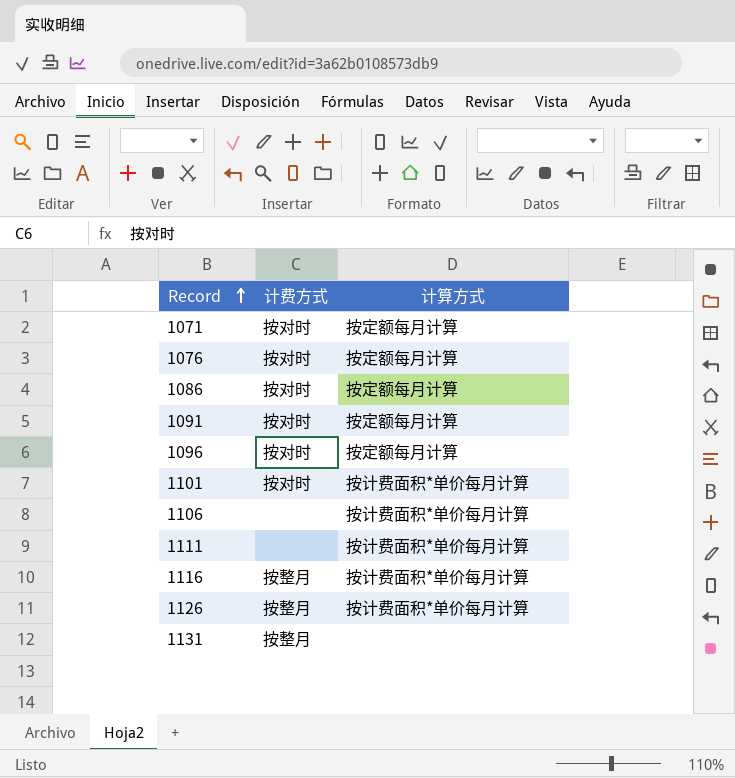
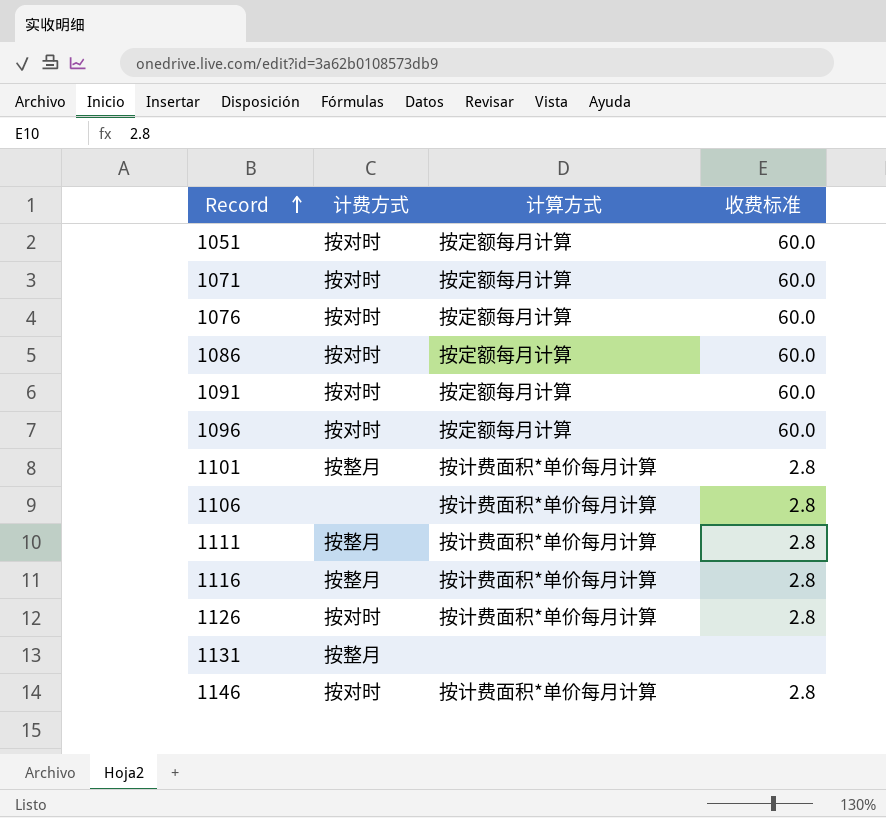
column 收费标准 | position: none -> 4
row 1051: none -> 按对时 | 按定额每月计算 | 60.0
1101 | 计费方式: 按对时 -> 按整月
1111 | 计费方式: none -> 按整月
1126 | 计费方式: 按整月 -> 按对时
row 1146: none -> 按对时 | 按计费面积*单价每月计算 | 2.8

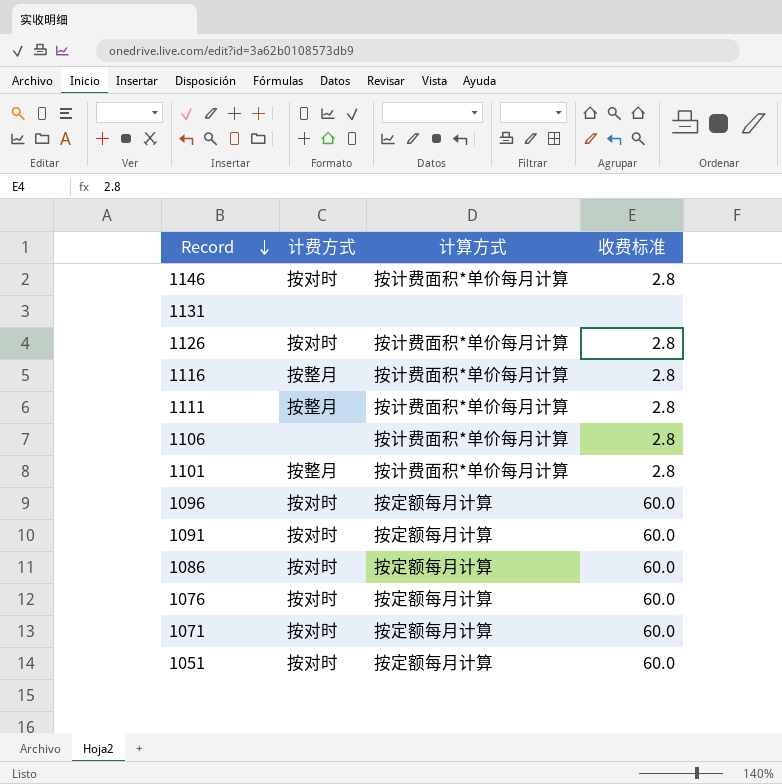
row order: Record ascending -> Record descending
1131 | 计费方式: 按整月 -> none

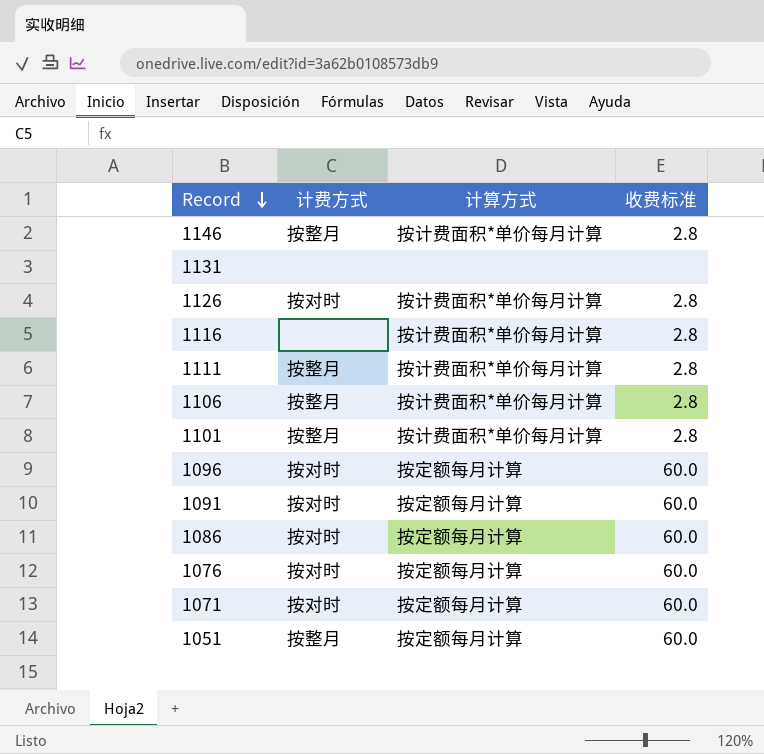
1146 | 计费方式: 按对时 -> 按整月
1116 | 计费方式: 按整月 -> none
1106 | 计费方式: none -> 按整月
1051 | 计费方式: 按对时 -> 按整月

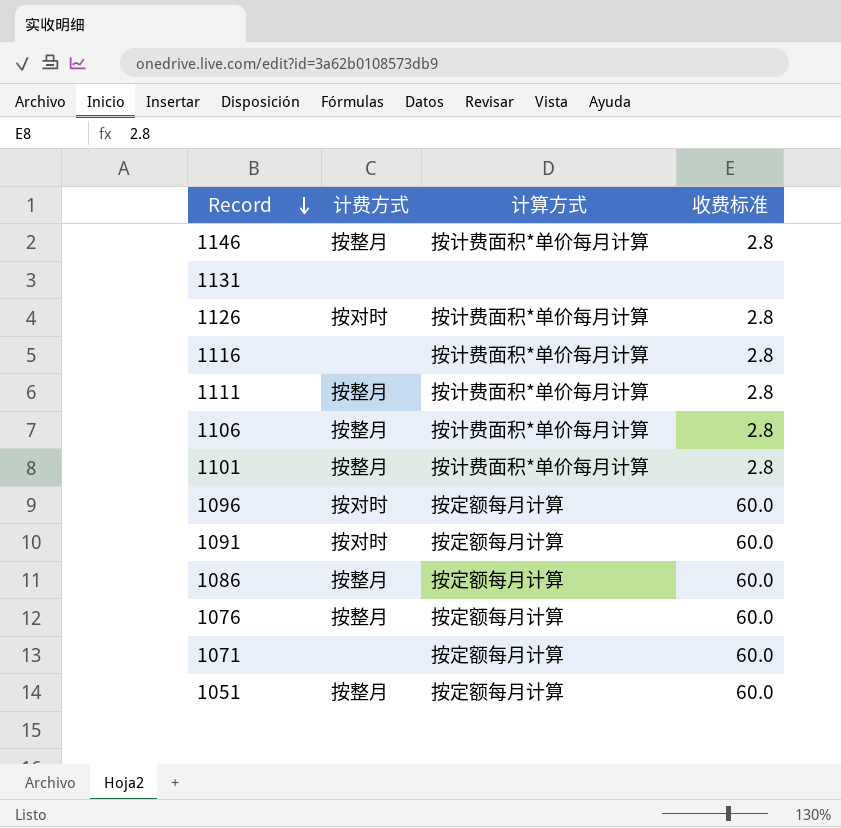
1086 | 计费方式: 按对时 -> 按整月
1076 | 计费方式: 按对时 -> 按整月
1071 | 计费方式: 按对时 -> none

